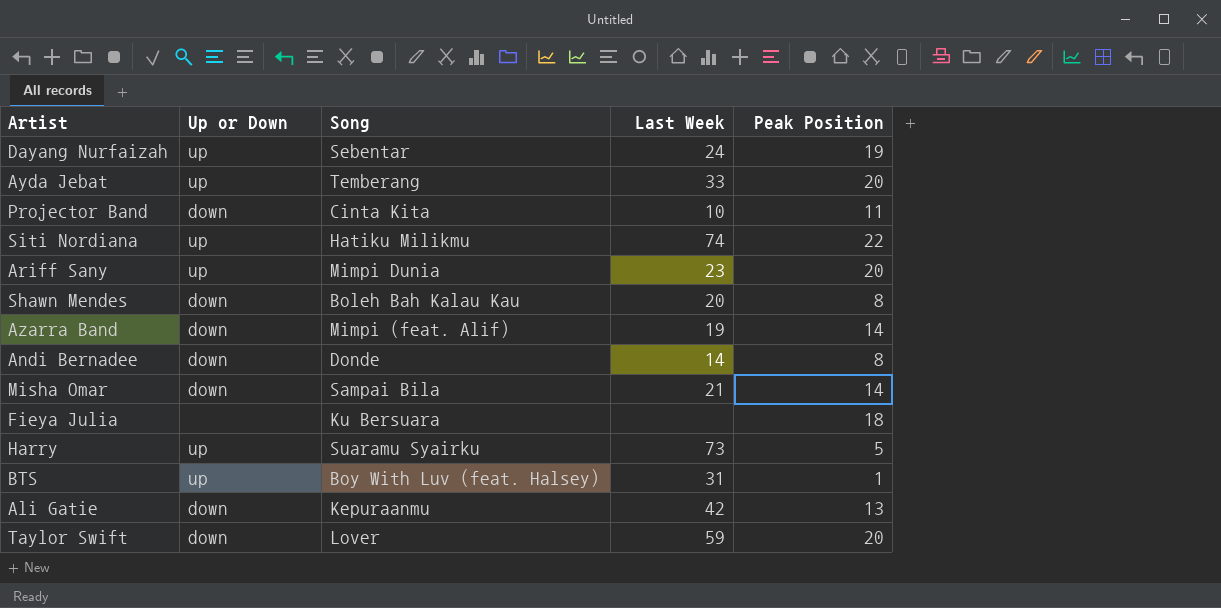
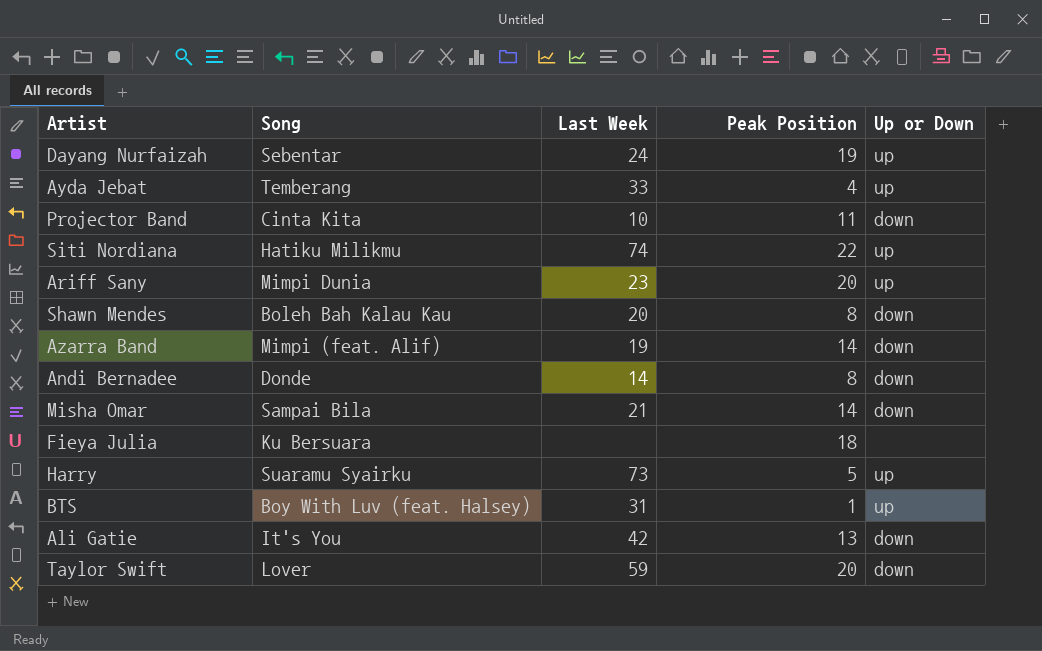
column Up or Down | position: 2 -> 5
Ayda Jebat | Peak Position: 20 -> 4
Ali Gatie | Song: Kepuraanmu -> It's You

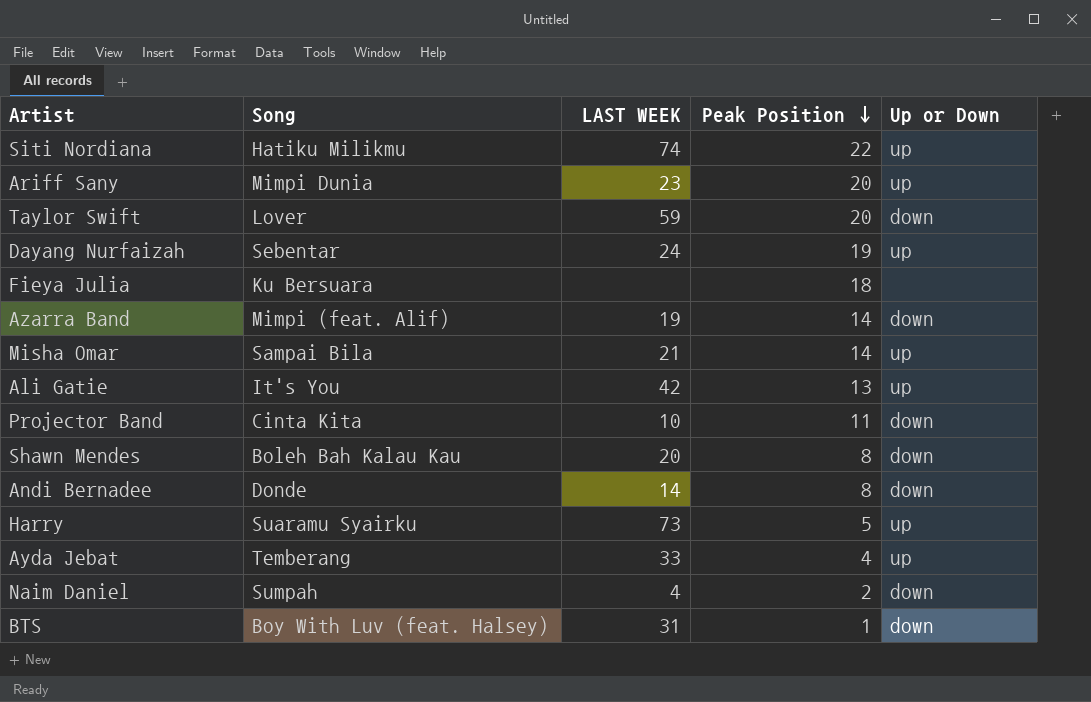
row order: none -> Peak Position descending
column name: Last Week -> LAST WEEK
Misha Omar | Up or Down: down -> up
Ali Gatie | Up or Down: down -> up
row Naim Daniel: none -> Sumpah | 4 | 2 | down
BTS | Up or Down: up -> down

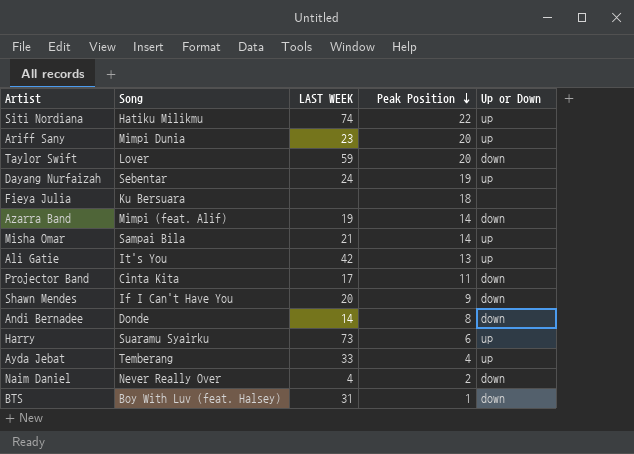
Projector Band | LAST WEEK: 10 -> 17
Shawn Mendes | Song: Boleh Bah Kalau Kau -> If I Can't Have You
Shawn Mendes | Peak Position: 8 -> 9
Harry | Peak Position: 5 -> 6
Naim Daniel | Song: Sumpah -> Never Really Over

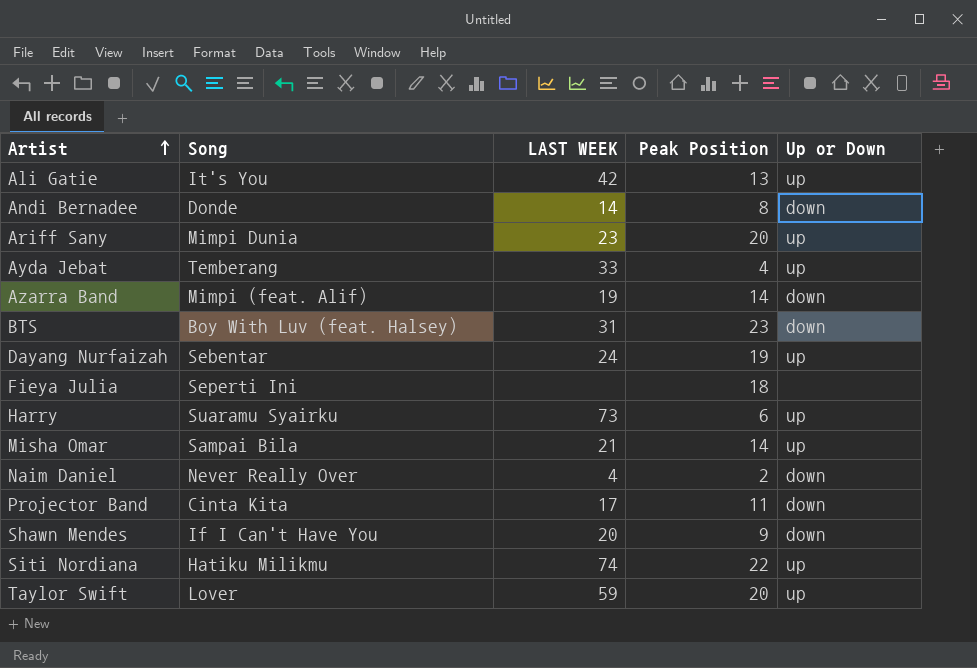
row order: Peak Position descending -> Artist ascending
BTS | Peak Position: 1 -> 23
Fieya Julia | Song: Ku Bersuara -> Seperti Ini
Taylor Swift | Up or Down: down -> up

